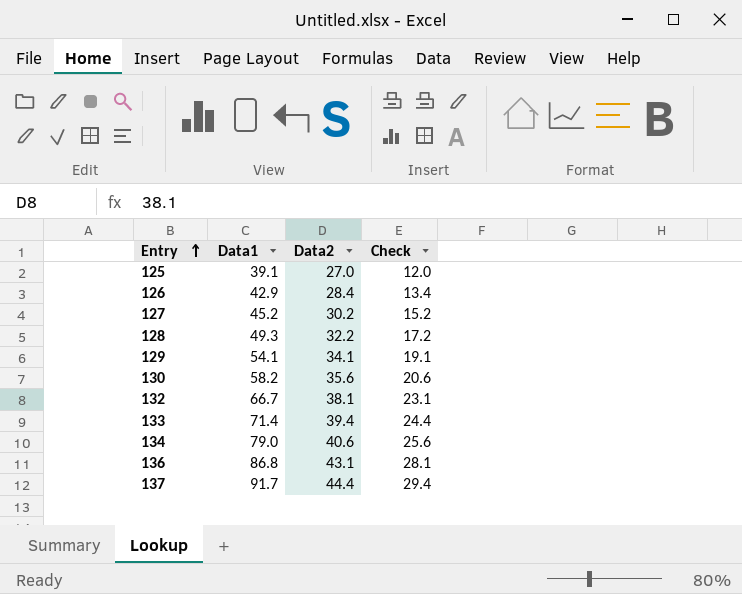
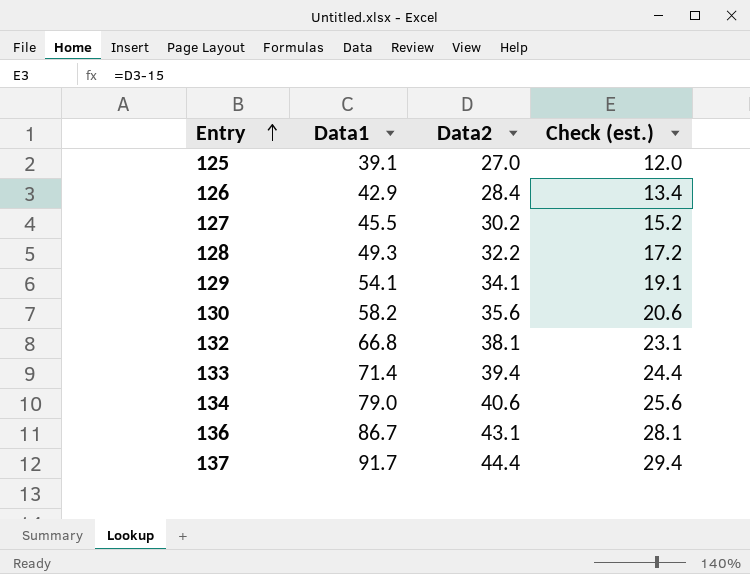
column name: Check -> Check (est.)
127 | Data1: 45.2 -> 45.5
132 | Data1: 66.7 -> 66.8
136 | Data1: 86.8 -> 86.7

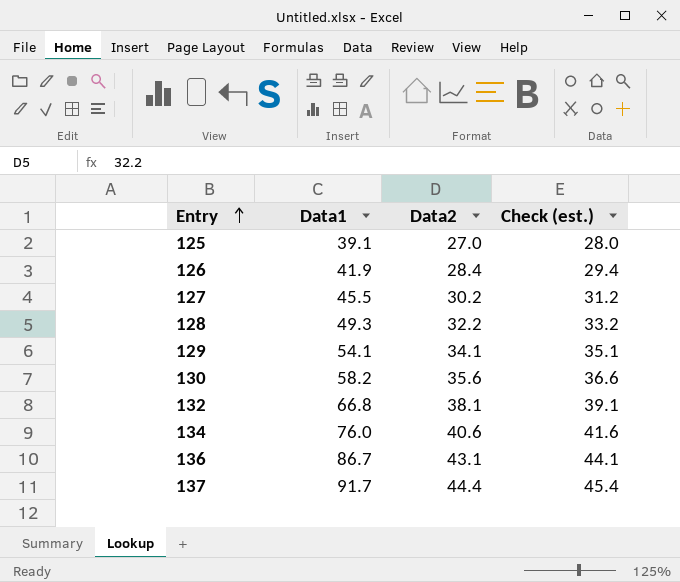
column Check (est.) | formula: [Data2] - 15 -> [Data2] + 1
row 133: 71.4 | 39.4 | 24.4 -> none
126 | Data1: 42.9 -> 41.9
134 | Data1: 79.0 -> 76.0

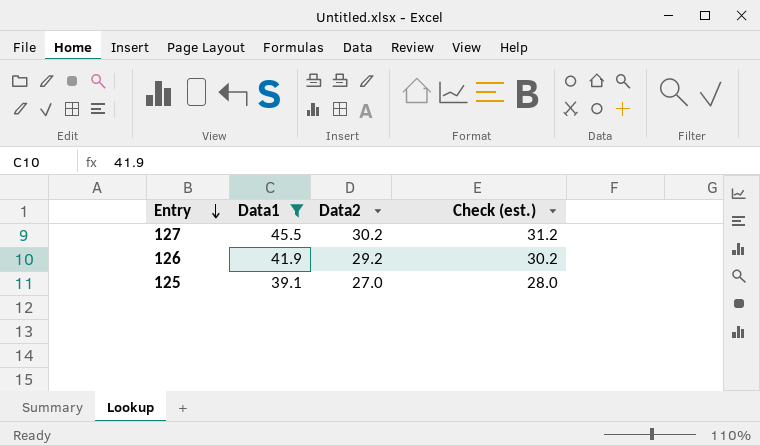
filter: none -> Data1 <= 45.5
row order: Entry ascending -> Entry descending
126 | Data2: 28.4 -> 29.2
126 | Check (est.): 29.4 -> 30.2

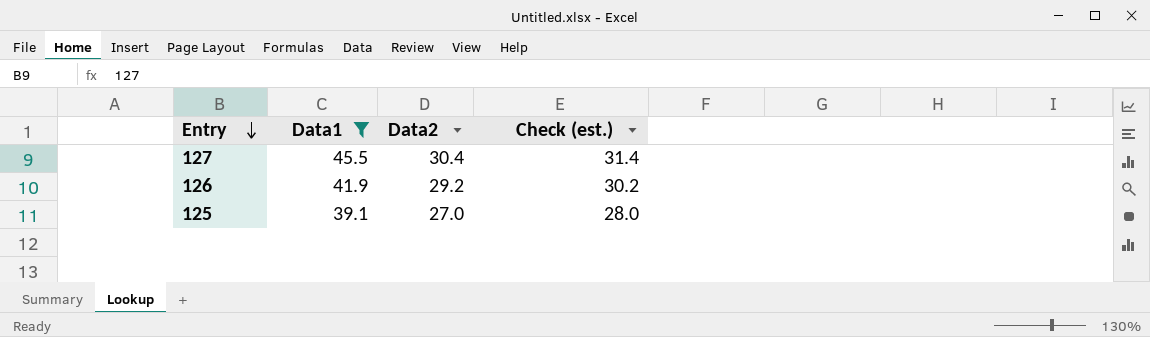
127 | Data2: 30.2 -> 30.4
127 | Check (est.): 31.2 -> 31.4

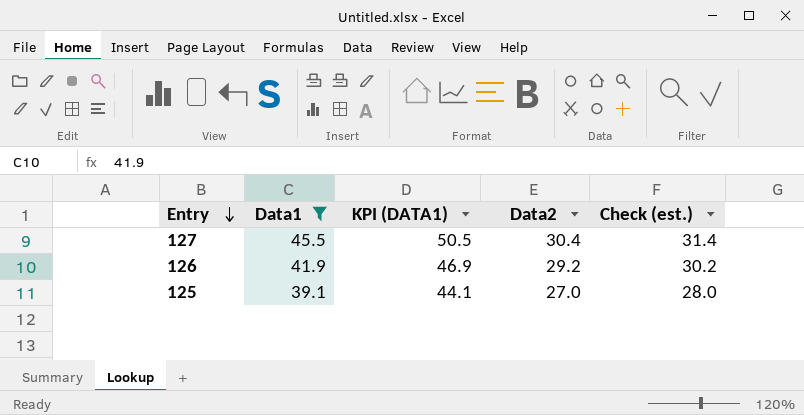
column KPI (DATA1) | formula: none -> [Data1] + 5

